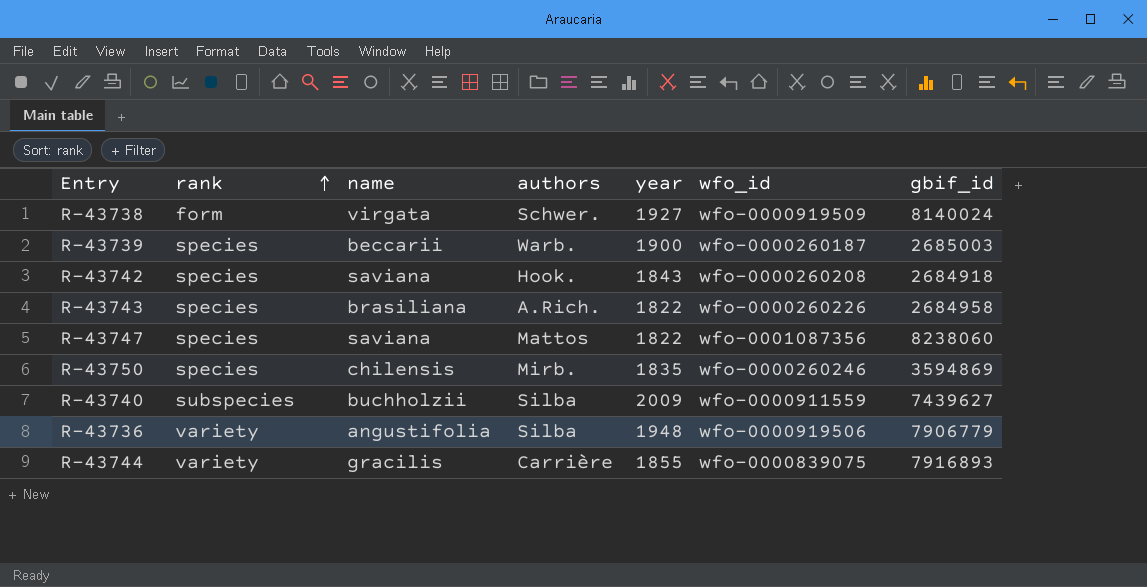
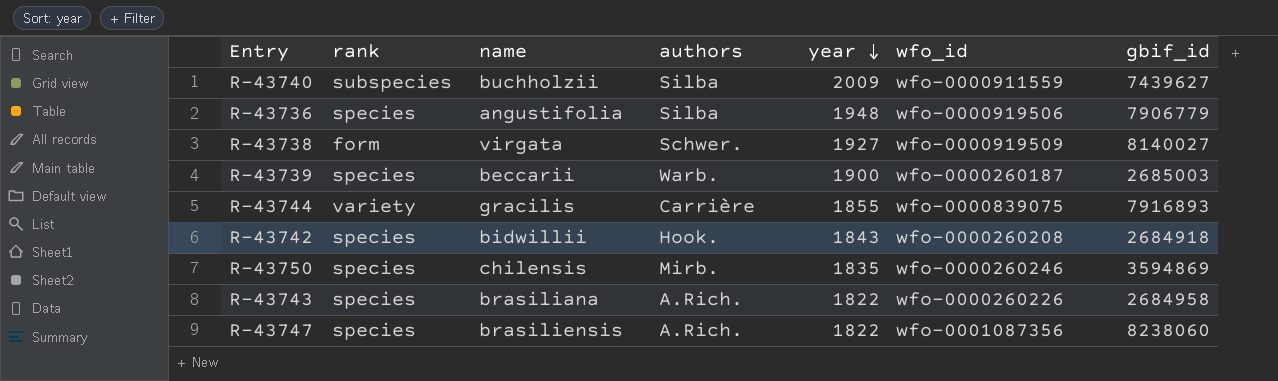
row order: rank ascending -> year descending
R-43736 | rank: variety -> species
R-43738 | gbif_id: 8140024 -> 8140027
R-43742 | name: saviana -> bidwillii
R-43747 | name: saviana -> brasiliensis
R-43747 | authors: Mattos -> A.Rich.

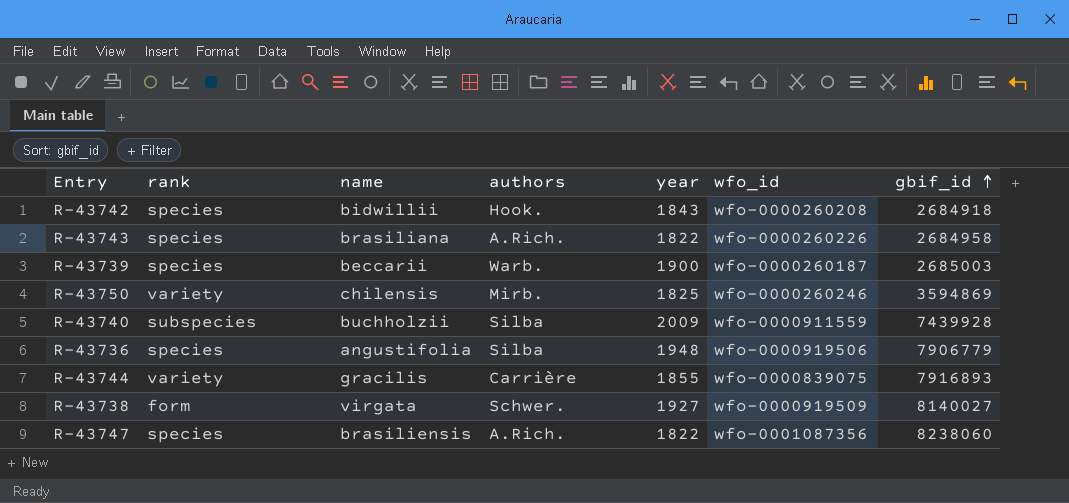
row order: year descending -> gbif_id ascending
R-43750 | rank: species -> variety
R-43750 | year: 1835 -> 1825
R-43740 | gbif_id: 7439627 -> 7439928

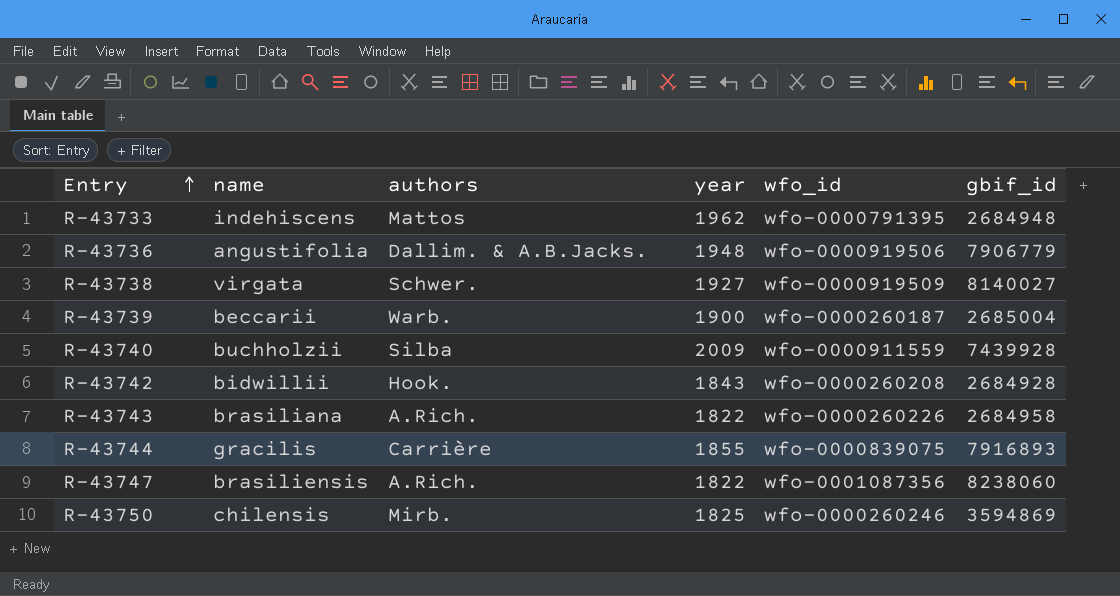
row order: gbif_id ascending -> Entry ascending
column rank | position: 2 -> none
row R-43733: none -> indehiscens | Mattos | 1962 | wfo-0000791395 | 2684948
R-43736 | authors: Silba -> Dallim. & A.B.Jacks.
R-43739 | gbif_id: 2685003 -> 2685004
R-43742 | gbif_id: 2684918 -> 2684928

